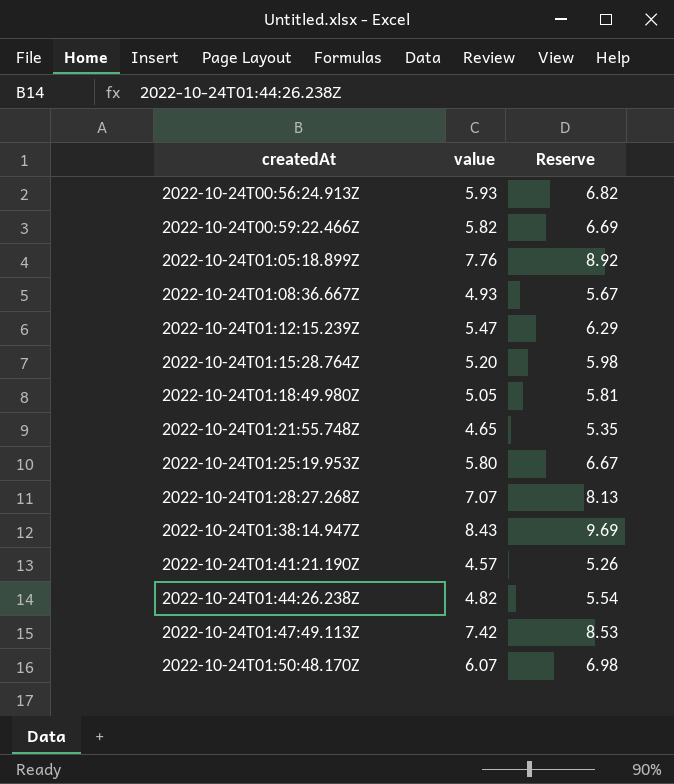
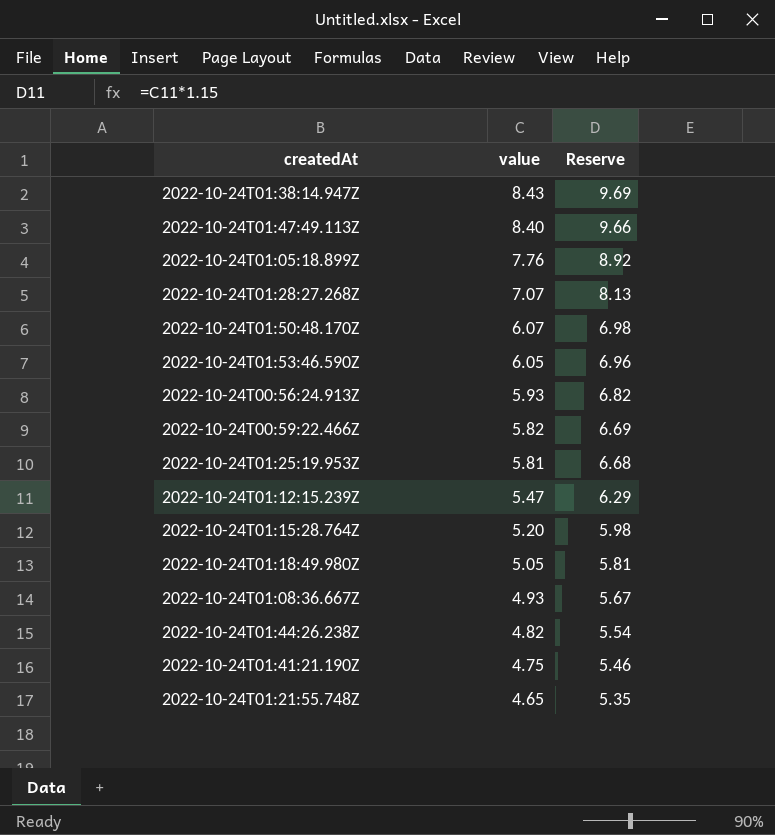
row order: createdAt ascending -> value descending
2022-10-24T01:47:49.113Z | value: 7.42 -> 8.40
2022-10-24T01:47:49.113Z | Reserve: 8.53 -> 9.66
row 2022-10-24T01:53:46.590Z: none -> 6.05 | 6.96
2022-10-24T01:25:19.953Z | value: 5.80 -> 5.81
2022-10-24T01:25:19.953Z | Reserve: 6.67 -> 6.68
2022-10-24T01:41:21.190Z | value: 4.57 -> 4.75
2022-10-24T01:41:21.190Z | Reserve: 5.26 -> 5.46

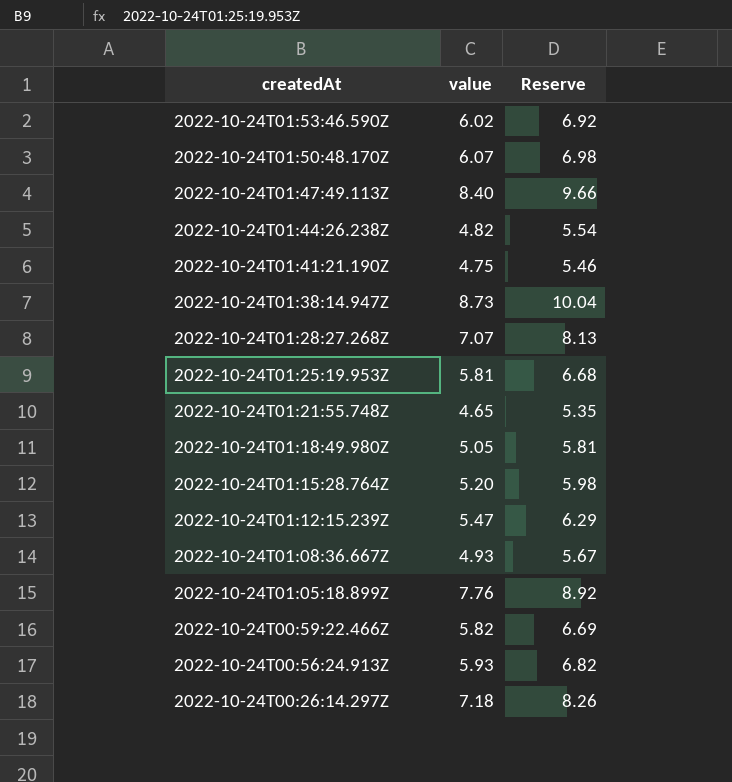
row order: value descending -> createdAt descending
2022-10-24T01:53:46.590Z | value: 6.05 -> 6.02
2022-10-24T01:53:46.590Z | Reserve: 6.96 -> 6.92
2022-10-24T01:38:14.947Z | value: 8.43 -> 8.73
2022-10-24T01:38:14.947Z | Reserve: 9.69 -> 10.04
row 2022-10-24T00:26:14.297Z: none -> 7.18 | 8.26

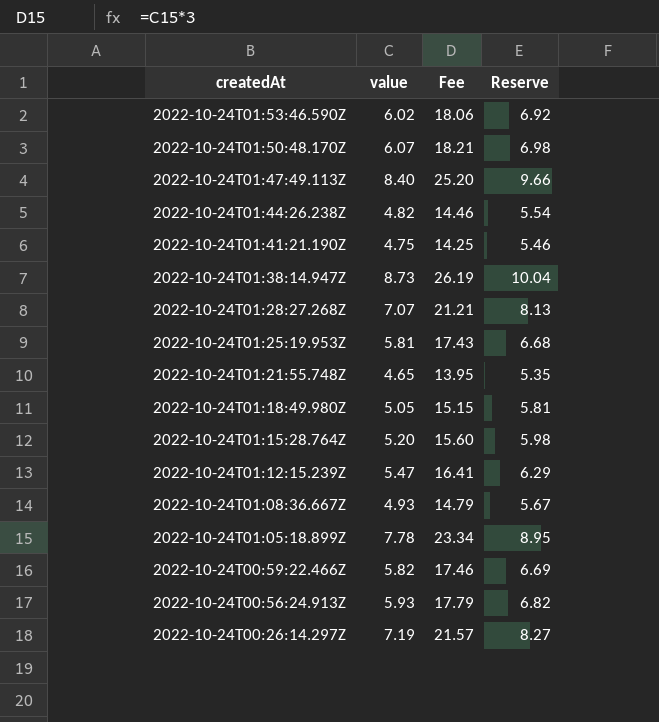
column Fee | formula: none -> [value] * 3
2022-10-24T01:05:18.899Z | value: 7.76 -> 7.78
2022-10-24T01:05:18.899Z | Reserve: 8.92 -> 8.95
2022-10-24T00:26:14.297Z | value: 7.18 -> 7.19
2022-10-24T00:26:14.297Z | Reserve: 8.26 -> 8.27

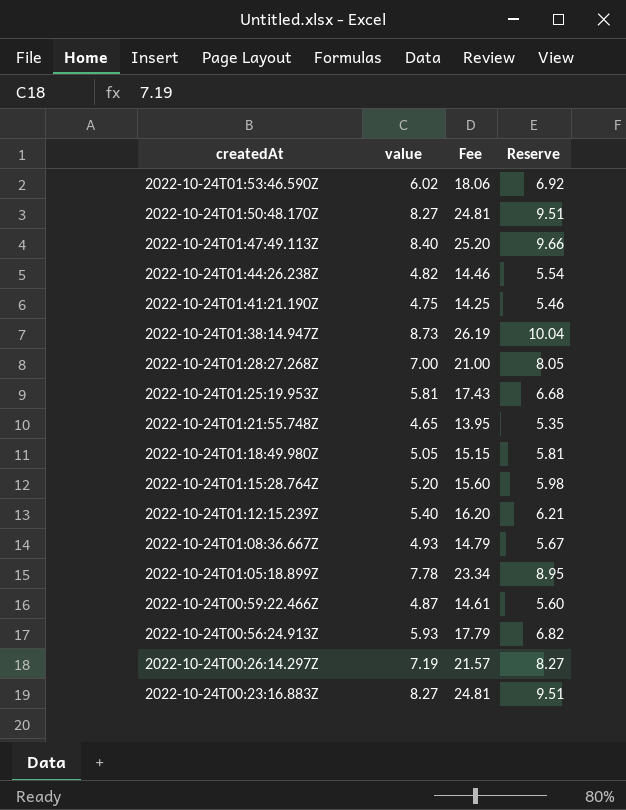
2022-10-24T01:50:48.170Z | value: 6.07 -> 8.27
2022-10-24T01:50:48.170Z | Fee: 18.21 -> 24.81
2022-10-24T01:50:48.170Z | Reserve: 6.98 -> 9.51
2022-10-24T01:28:27.268Z | value: 7.07 -> 7.00
2022-10-24T01:28:27.268Z | Fee: 21.21 -> 21.00
2022-10-24T01:28:27.268Z | Reserve: 8.13 -> 8.05
2022-10-24T01:12:15.239Z | value: 5.47 -> 5.40
2022-10-24T01:12:15.239Z | Fee: 16.41 -> 16.20
2022-10-24T01:12:15.239Z | Reserve: 6.29 -> 6.21
2022-10-24T00:59:22.466Z | value: 5.82 -> 4.87
2022-10-24T00:59:22.466Z | Fee: 17.46 -> 14.61
2022-10-24T00:59:22.466Z | Reserve: 6.69 -> 5.60
row 2022-10-24T00:23:16.883Z: none -> 8.27 | 24.81 | 9.51

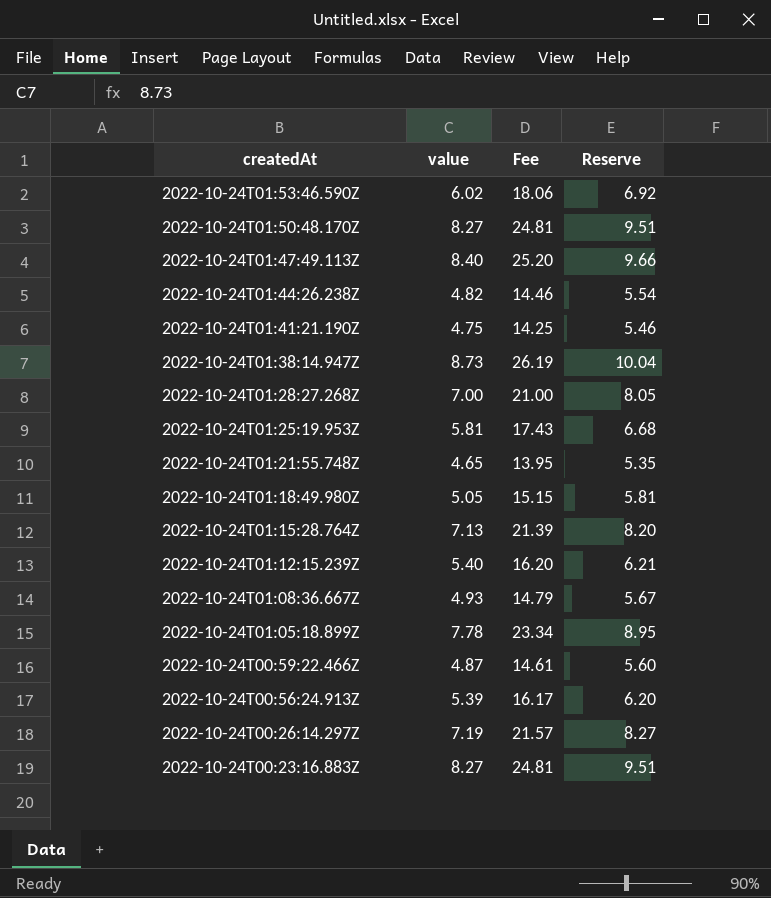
2022-10-24T01:15:28.764Z | value: 5.20 -> 7.13
2022-10-24T01:15:28.764Z | Fee: 15.60 -> 21.39
2022-10-24T01:15:28.764Z | Reserve: 5.98 -> 8.20
2022-10-24T00:56:24.913Z | value: 5.93 -> 5.39
2022-10-24T00:56:24.913Z | Fee: 17.79 -> 16.17
2022-10-24T00:56:24.913Z | Reserve: 6.82 -> 6.20

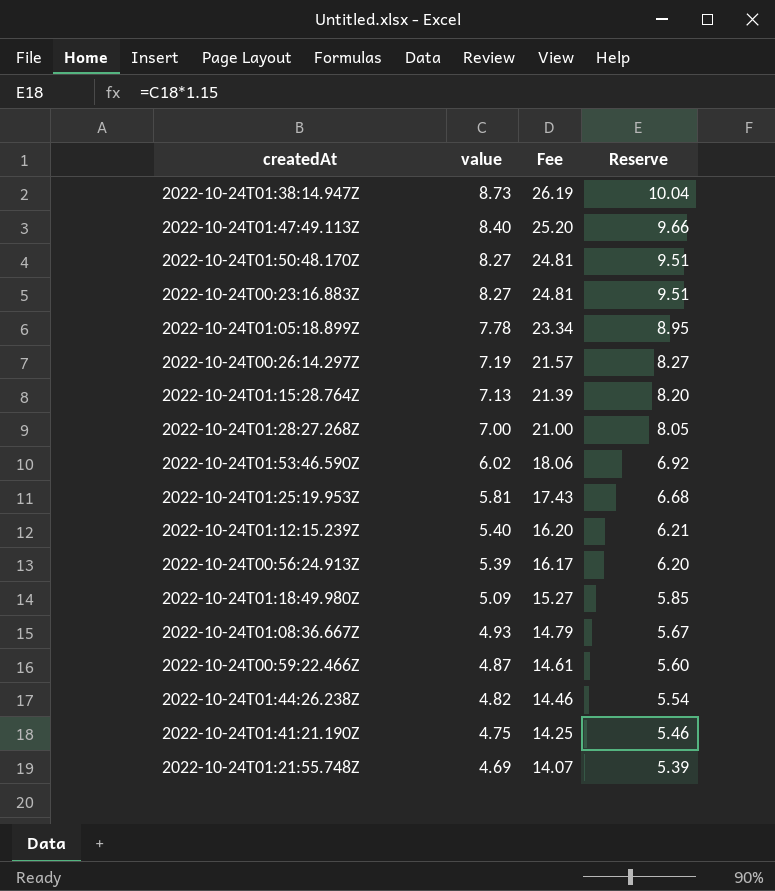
row order: createdAt descending -> value descending
2022-10-24T01:18:49.980Z | value: 5.05 -> 5.09
2022-10-24T01:18:49.980Z | Fee: 15.15 -> 15.27
2022-10-24T01:18:49.980Z | Reserve: 5.81 -> 5.85
2022-10-24T01:21:55.748Z | value: 4.65 -> 4.69
2022-10-24T01:21:55.748Z | Fee: 13.95 -> 14.07
2022-10-24T01:21:55.748Z | Reserve: 5.35 -> 5.39

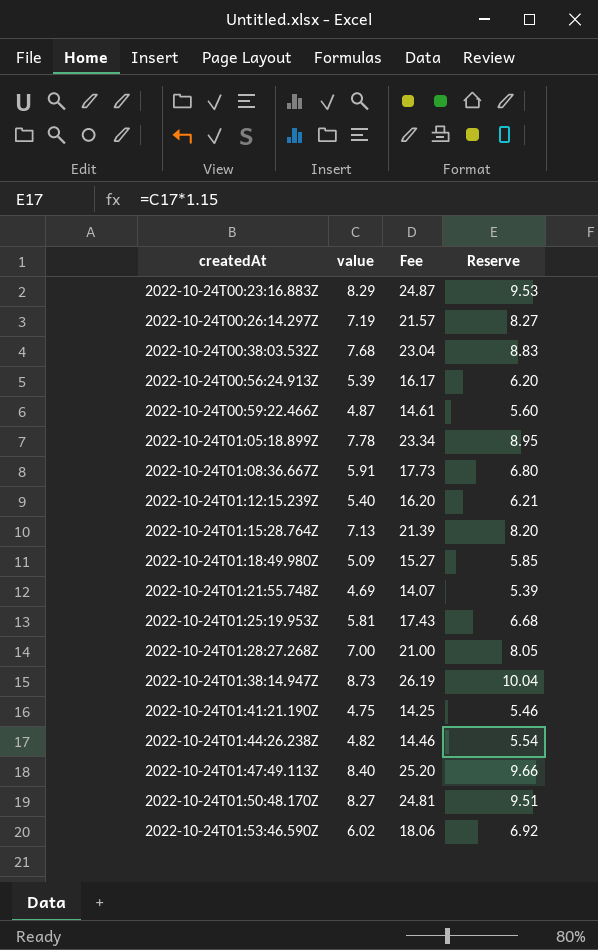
row order: value descending -> createdAt ascending
2022-10-24T00:23:16.883Z | value: 8.27 -> 8.29
2022-10-24T00:23:16.883Z | Fee: 24.81 -> 24.87
2022-10-24T00:23:16.883Z | Reserve: 9.51 -> 9.53
row 2022-10-24T00:38:03.532Z: none -> 7.68 | 23.04 | 8.83
2022-10-24T01:08:36.667Z | value: 4.93 -> 5.91
2022-10-24T01:08:36.667Z | Fee: 14.79 -> 17.73
2022-10-24T01:08:36.667Z | Reserve: 5.67 -> 6.80

